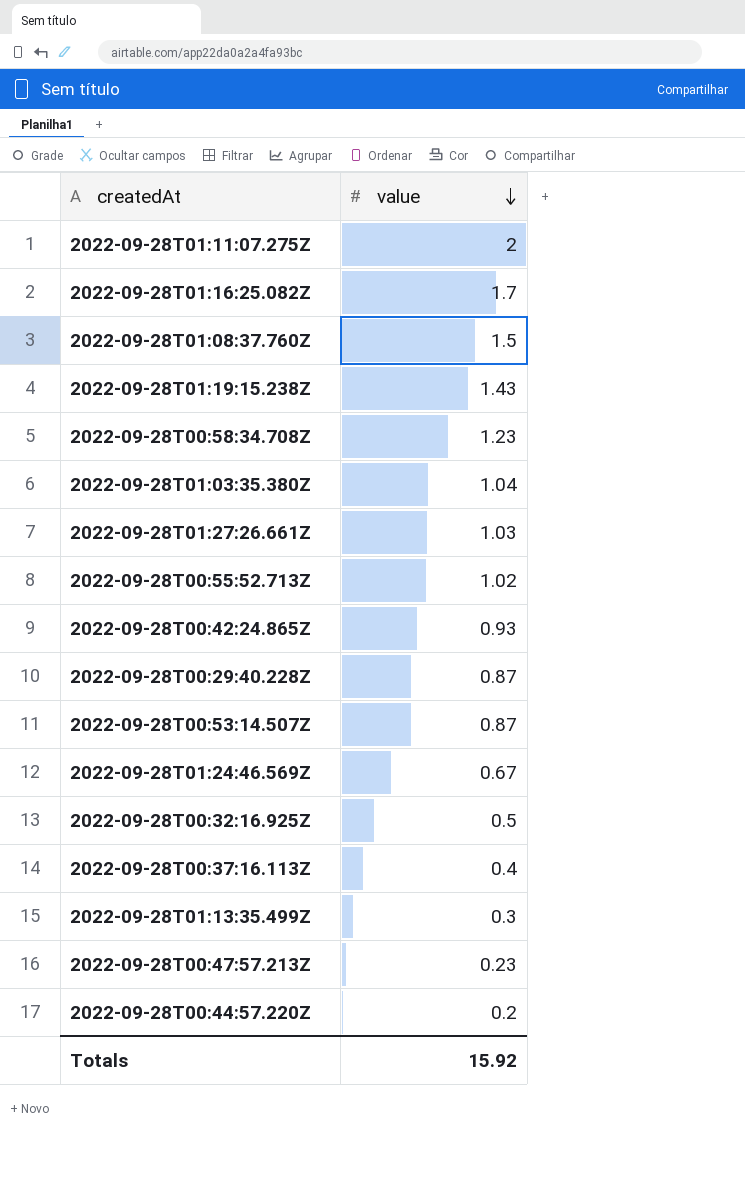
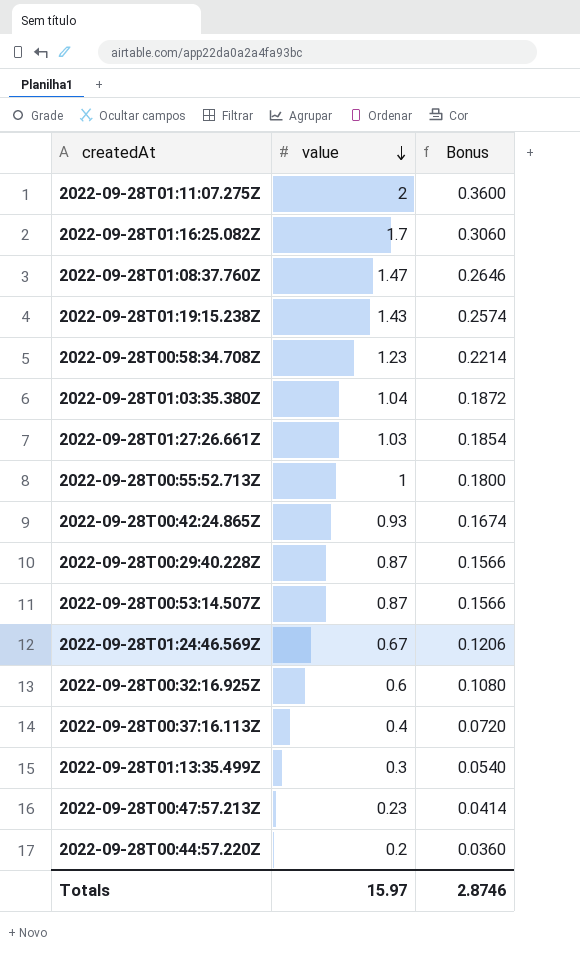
column Bonus | formula: none -> [value] * 0.18
2022-09-28T01:08:37.760Z | value: 1.5 -> 1.47
2022-09-28T00:55:52.713Z | value: 1.02 -> 1
2022-09-28T00:32:16.925Z | value: 0.5 -> 0.6
Totals | value: 15.92 -> 15.97

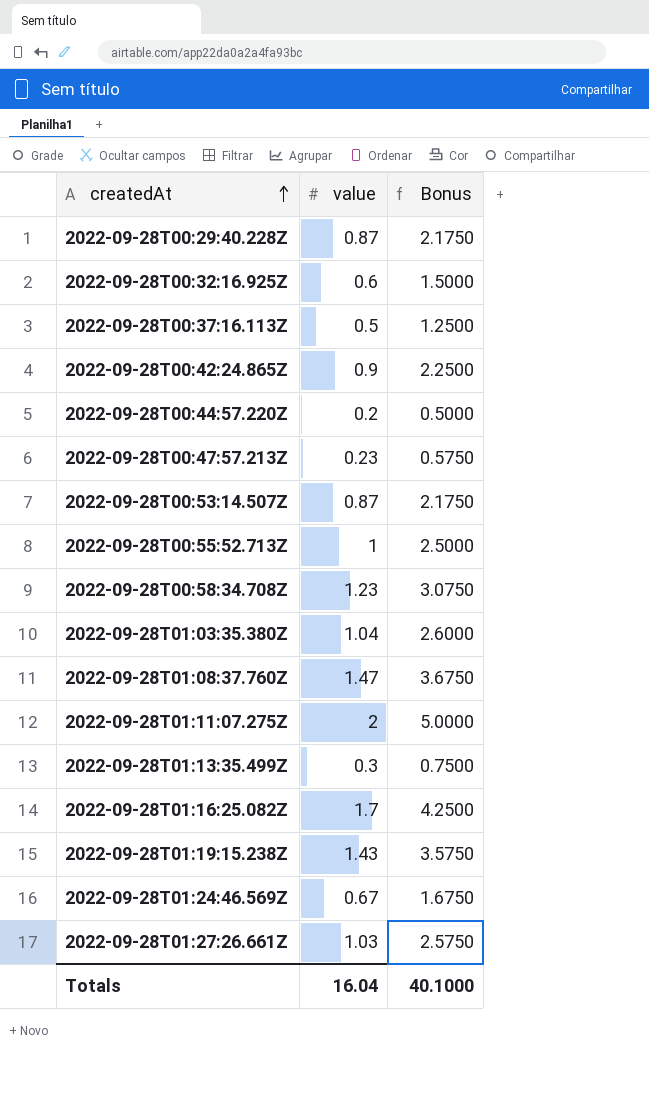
row order: value descending -> createdAt ascending
column Bonus | formula: [value] * 0.18 -> [value] * 2.5
2022-09-28T00:37:16.113Z | value: 0.4 -> 0.5
2022-09-28T00:42:24.865Z | value: 0.93 -> 0.9
Totals | value: 15.97 -> 16.04
Totals | Bonus: 2.8746 -> 40.1000

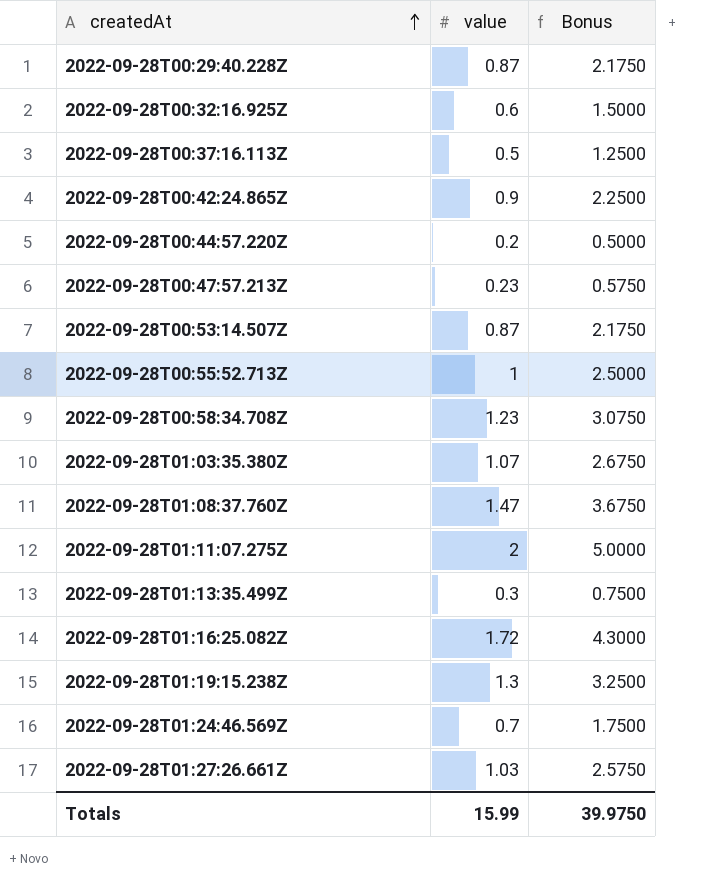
2022-09-28T01:03:35.380Z | value: 1.04 -> 1.07
2022-09-28T01:03:35.380Z | Bonus: 2.6000 -> 2.6750
2022-09-28T01:16:25.082Z | value: 1.7 -> 1.72
2022-09-28T01:16:25.082Z | Bonus: 4.2500 -> 4.3000
2022-09-28T01:19:15.238Z | value: 1.43 -> 1.3
2022-09-28T01:19:15.238Z | Bonus: 3.5750 -> 3.2500
2022-09-28T01:24:46.569Z | value: 0.67 -> 0.7
2022-09-28T01:24:46.569Z | Bonus: 1.6750 -> 1.7500
Totals | value: 16.04 -> 15.99
Totals | Bonus: 40.1000 -> 39.9750

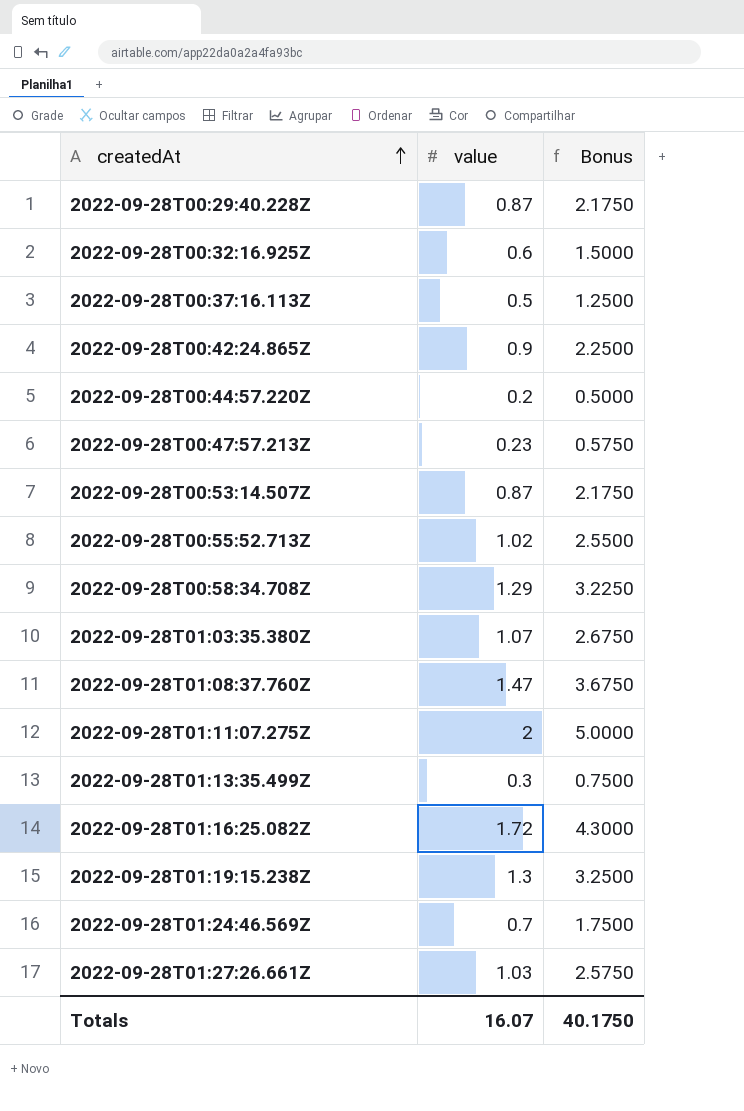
2022-09-28T00:55:52.713Z | value: 1 -> 1.02
2022-09-28T00:55:52.713Z | Bonus: 2.5000 -> 2.5500
2022-09-28T00:58:34.708Z | value: 1.23 -> 1.29
2022-09-28T00:58:34.708Z | Bonus: 3.0750 -> 3.2250
Totals | value: 15.99 -> 16.07
Totals | Bonus: 39.9750 -> 40.1750

